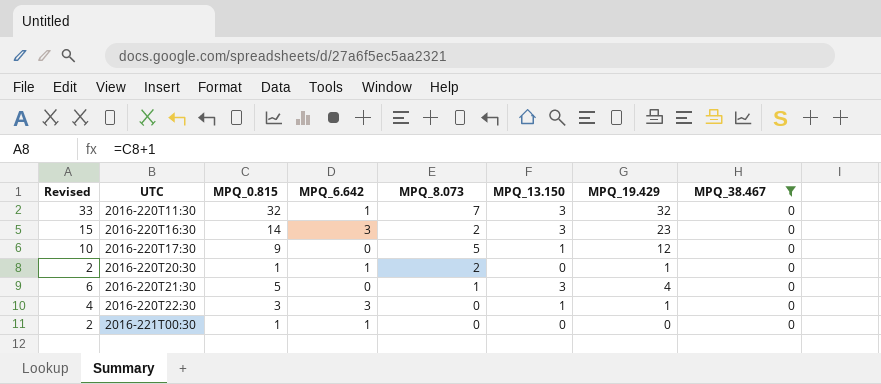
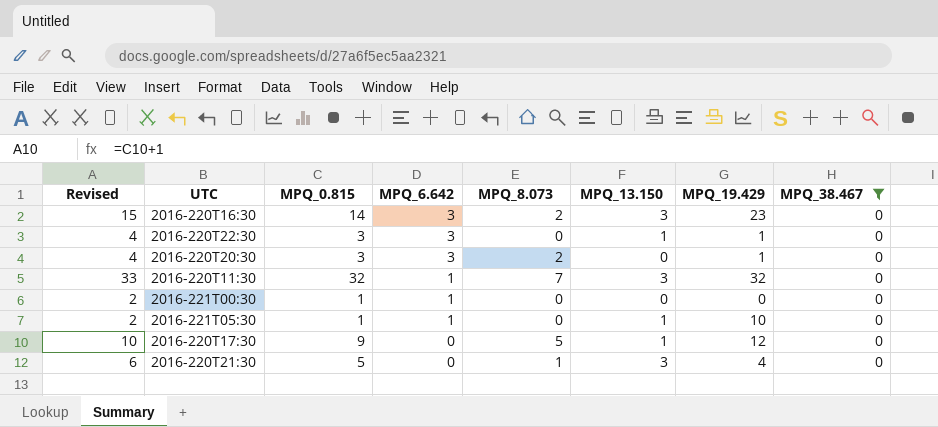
row order: UTC ascending -> MPQ_6.642 descending
2016-220T20:30 | Revised: 2 -> 4
2016-220T20:30 | MPQ_0.815: 1 -> 3
2016-220T20:30 | MPQ_6.642: 1 -> 3
row 2016-221T05:30: none -> 2 | 1 | 1 | 0 | 1 | 10 | 0

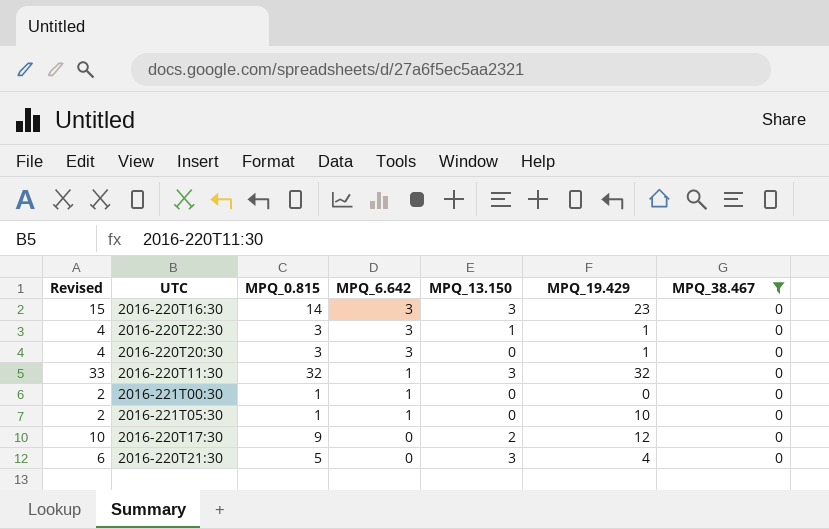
column MPQ_8.073 | position: 5 -> none
2016-221T05:30 | MPQ_13.150: 1 -> 0
2016-220T17:30 | MPQ_13.150: 1 -> 2

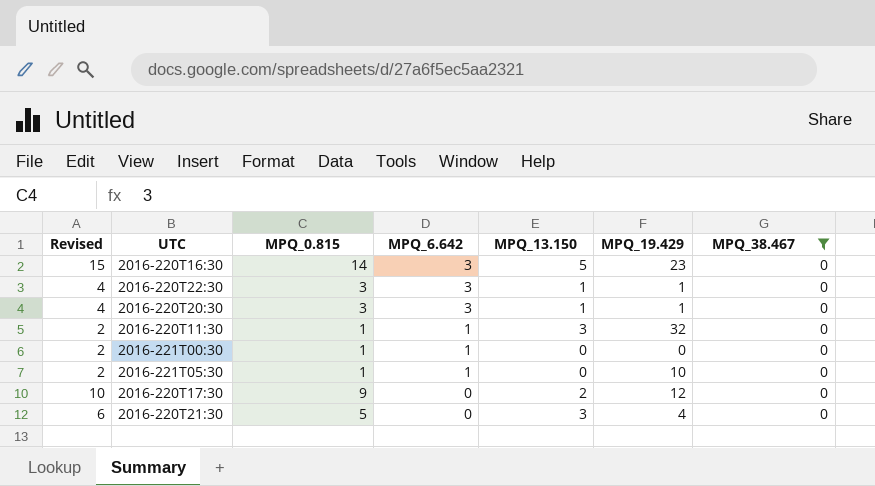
2016-220T16:30 | MPQ_13.150: 3 -> 5
2016-220T20:30 | MPQ_13.150: 0 -> 1
2016-220T11:30 | Revised: 33 -> 2
2016-220T11:30 | MPQ_0.815: 32 -> 1

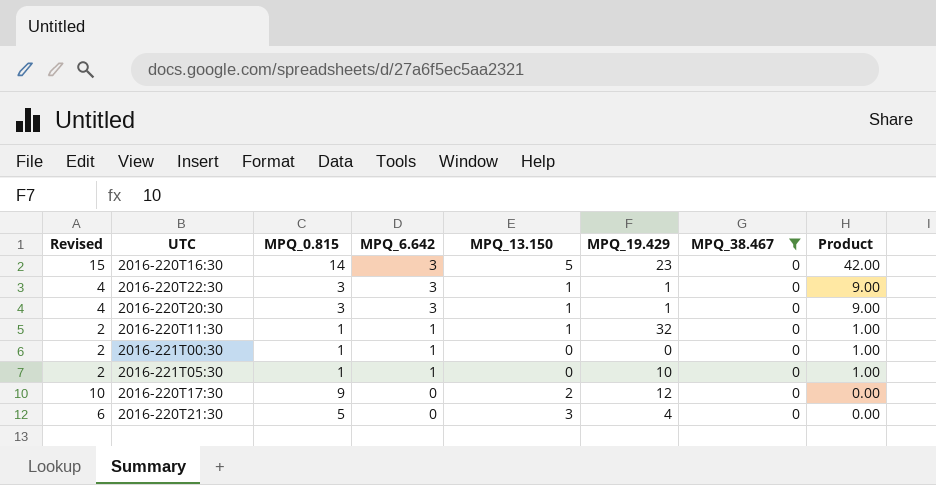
column Product | formula: none -> [MPQ_0.815] * [MPQ_6.642]
2016-220T11:30 | MPQ_13.150: 3 -> 1

